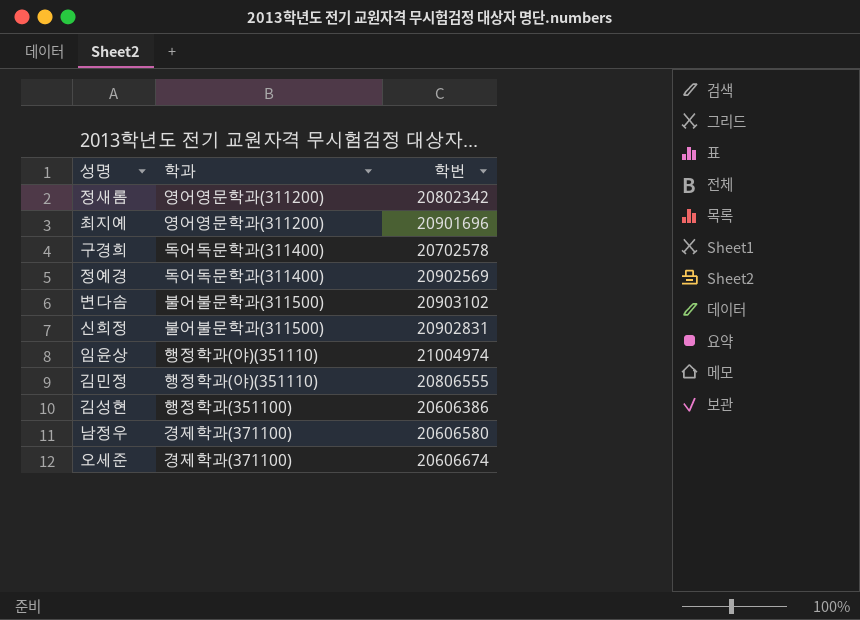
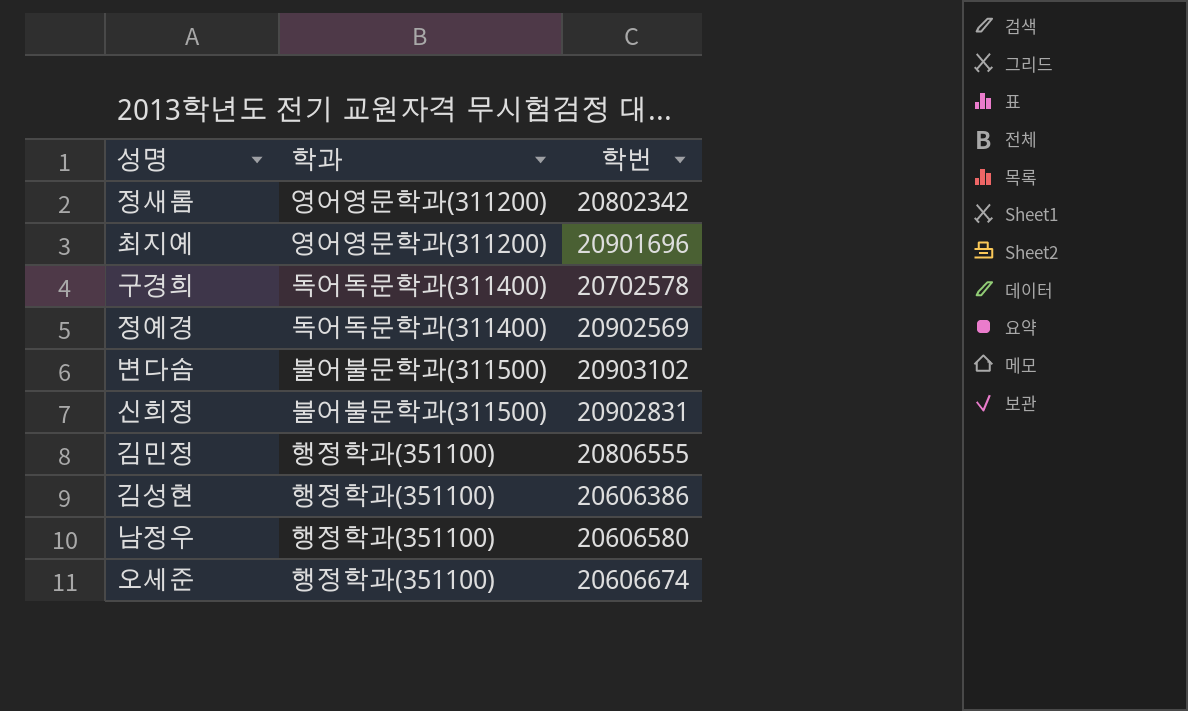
row 임윤상: 행정학과(야)(351110) | 21004974 -> none
김민정 | 학과: 행정학과(야)(351110) -> 행정학과(351100)
남정우 | 학과: 경제학과(371100) -> 행정학과(351100)
오세준 | 학과: 경제학과(371100) -> 행정학과(351100)

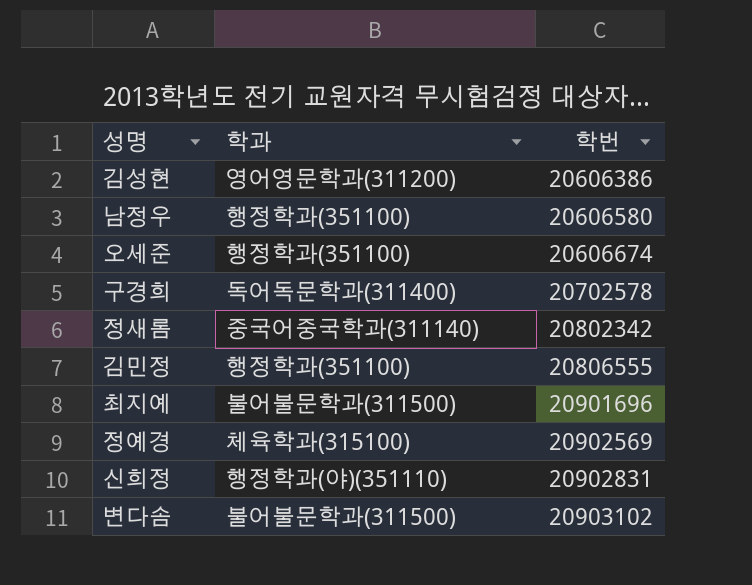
row order: none -> 학번 ascending
김성현 | 학과: 행정학과(351100) -> 영어영문학과(311200)
정새롬 | 학과: 영어영문학과(311200) -> 중국어중국학과(311140)
최지예 | 학과: 영어영문학과(311200) -> 불어불문학과(311500)
정예경 | 학과: 독어독문학과(311400) -> 체육학과(315100)
신희정 | 학과: 불어불문학과(311500) -> 행정학과(야)(351110)

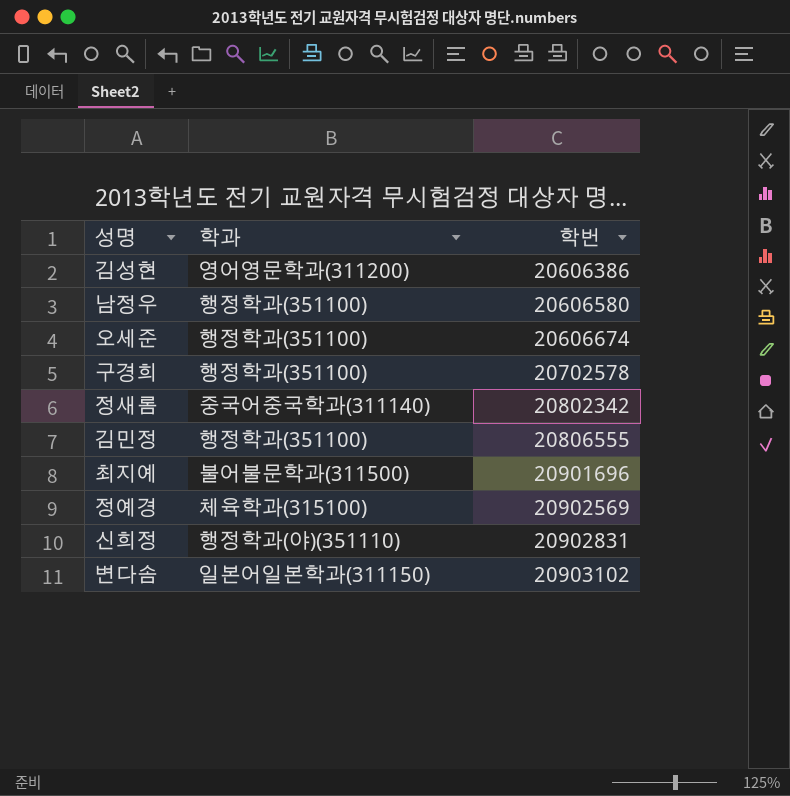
구경희 | 학과: 독어독문학과(311400) -> 행정학과(351100)
변다솜 | 학과: 불어불문학과(311500) -> 일본어일본학과(311150)

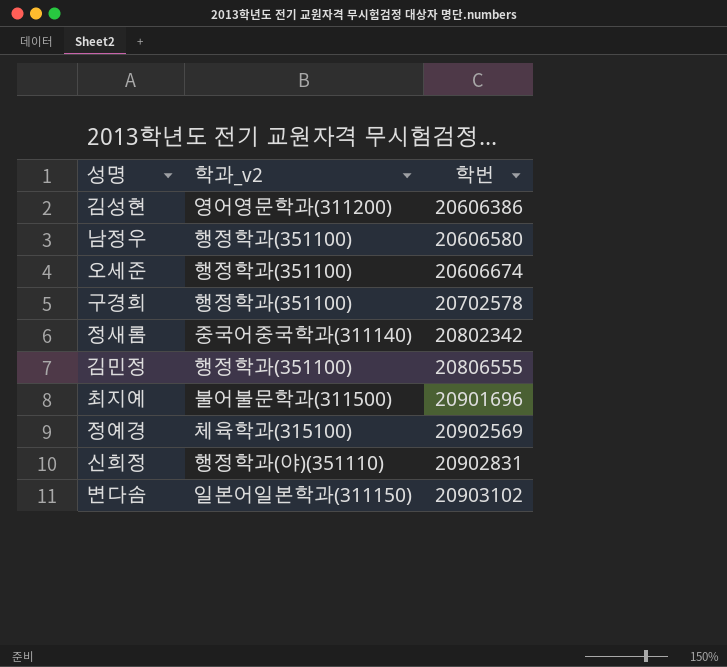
column name: 학과 -> 학과_v2

